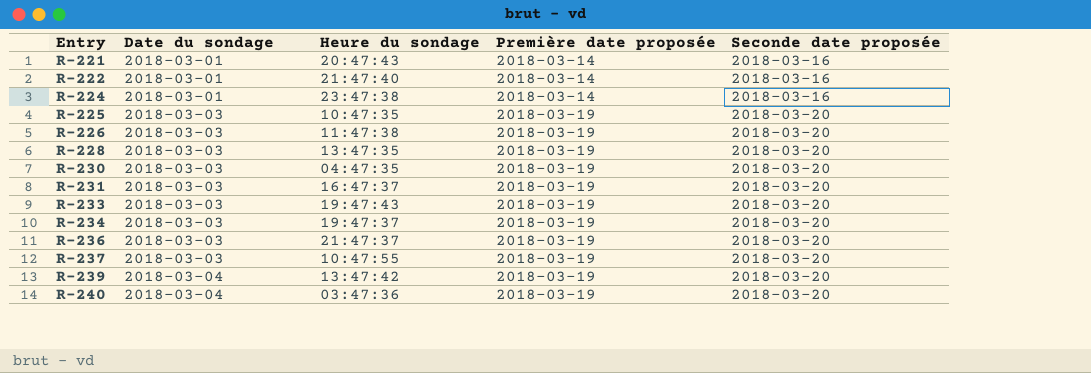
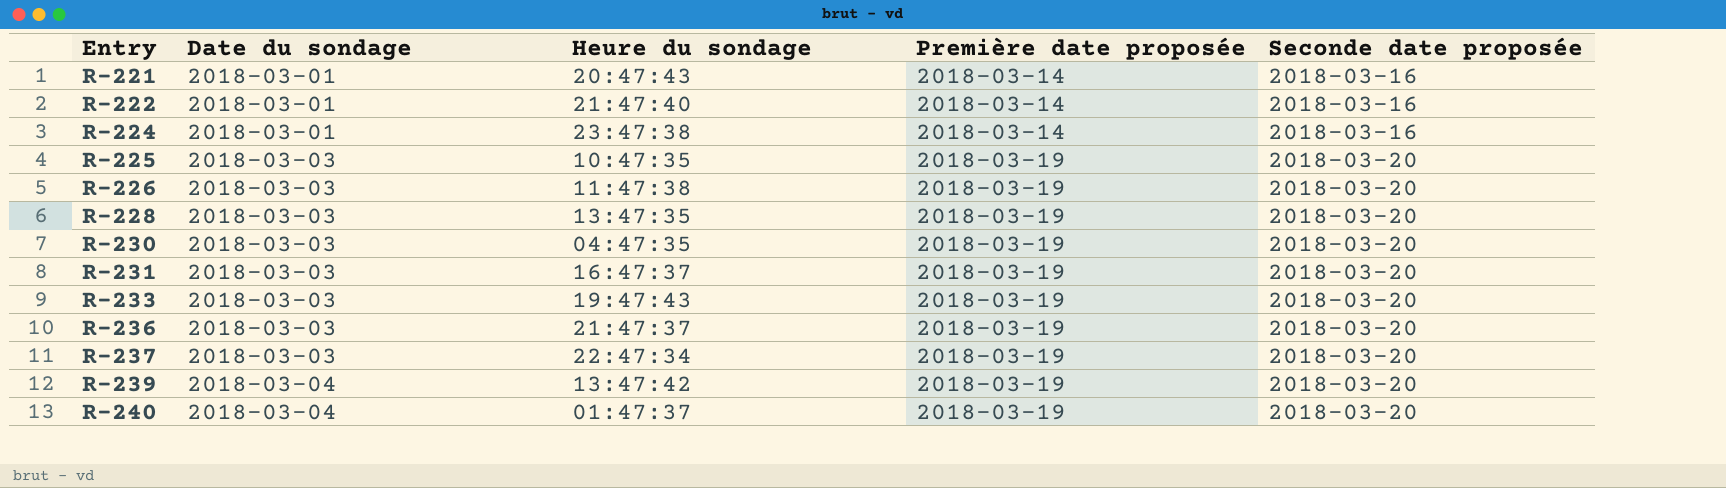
row R-234: 2018-03-03 | 19:47:37 | 2018-03-19 | 2018-03-20 -> none
R-237 | Heure du sondage: 10:47:55 -> 22:47:34
R-240 | Heure du sondage: 03:47:36 -> 01:47:37

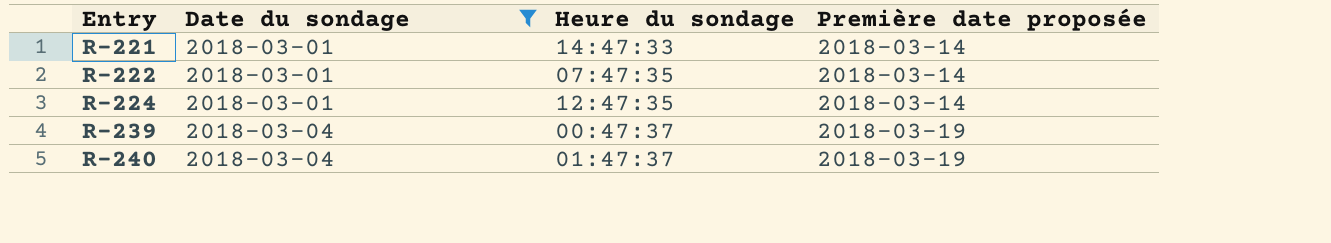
filter: none -> Date du sondage != 2018-03-03
column Seconde date proposée | position: 5 -> none
R-221 | Heure du sondage: 20:47:43 -> 14:47:33
R-222 | Heure du sondage: 21:47:40 -> 07:47:35
R-224 | Heure du sondage: 23:47:38 -> 12:47:35
R-239 | Heure du sondage: 13:47:42 -> 00:47:37

